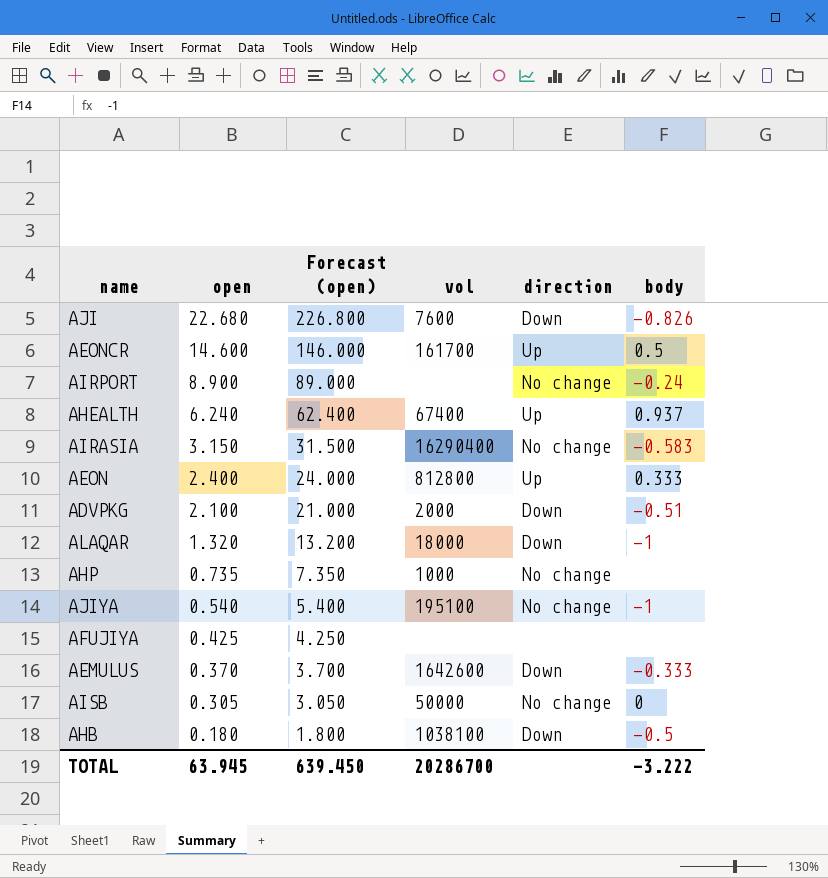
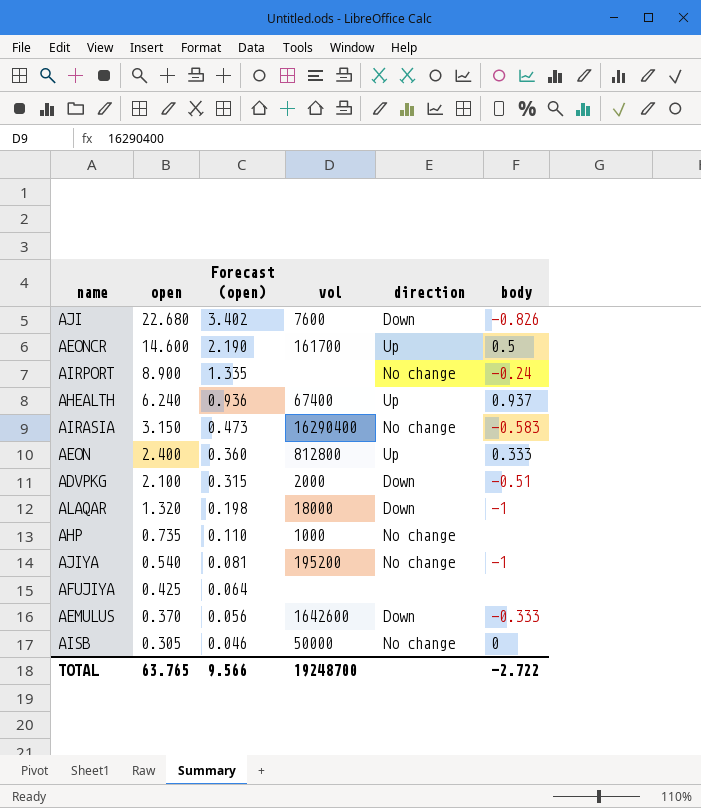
column Forecast (open) | formula: [open] * 10 -> [open] * 0.15
row AHB: 0.180 | 1.800 | 1038100 | Down | -0.5 -> none
AJIYA | vol: 195100 -> 195200
TOTAL | open: 63.945 -> 63.765
TOTAL | Forecast (open): 639.450 -> 9.566
TOTAL | vol: 20286700 -> 19248700
TOTAL | body: -3.222 -> -2.722

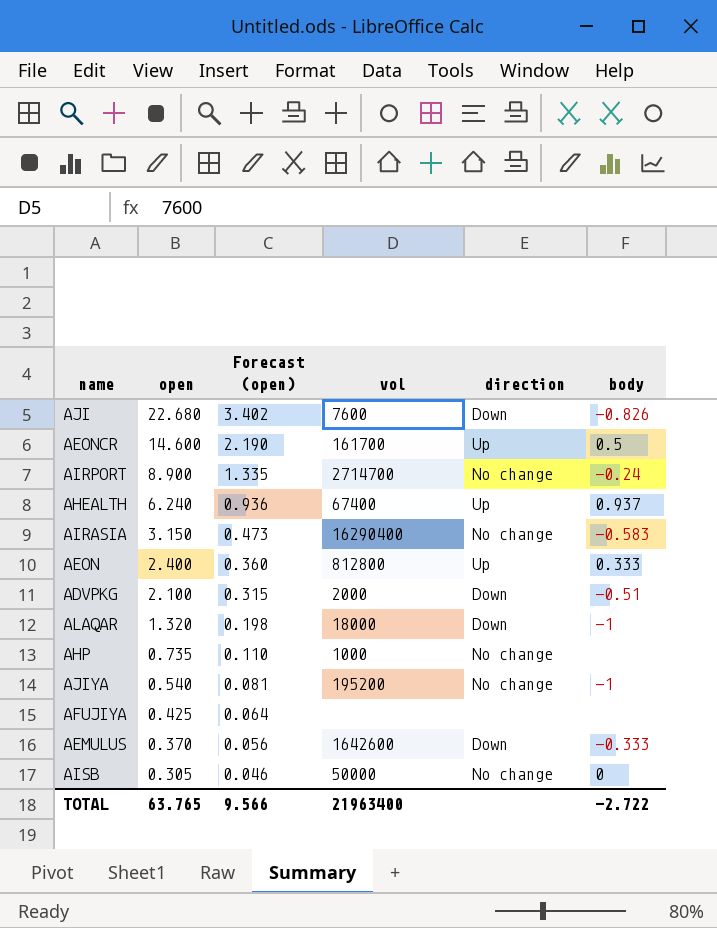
AIRPORT | vol: none -> 2714700
TOTAL | vol: 19248700 -> 21963400

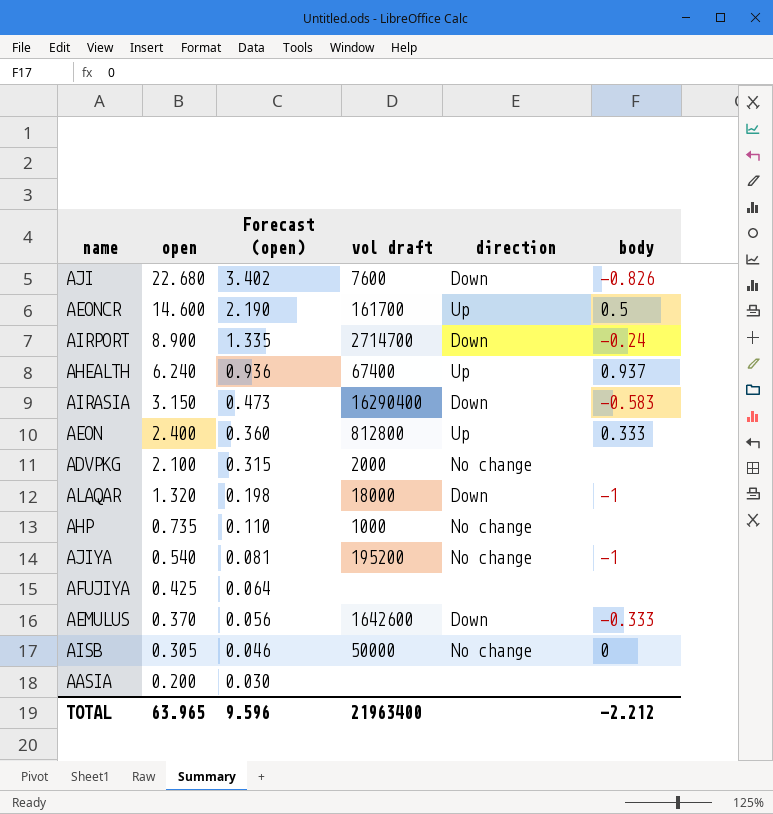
column name: vol -> vol draft
AIRPORT | direction: No change -> Down
AIRASIA | direction: No change -> Down
ADVPKG | direction: Down -> No change
ADVPKG | body: -0.51 -> none
row AASIA: none -> 0.200 | 0.030 | none | none | none
TOTAL | open: 63.765 -> 63.965
TOTAL | Forecast (open): 9.566 -> 9.596
TOTAL | body: -2.722 -> -2.212

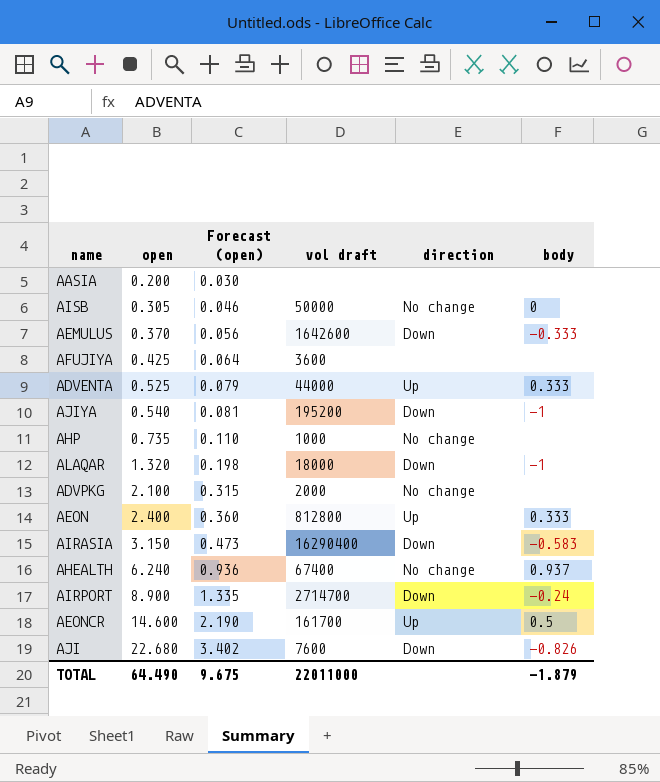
row order: open descending -> open ascending
AFUJIYA | vol draft: none -> 3600
row ADVENTA: none -> 0.525 | 0.079 | 44000 | Up | 0.333
AJIYA | direction: No change -> Down
AHEALTH | direction: Up -> No change
TOTAL | open: 63.965 -> 64.490
TOTAL | Forecast (open): 9.596 -> 9.675
TOTAL | vol draft: 21963400 -> 22011000
TOTAL | body: -2.212 -> -1.879

